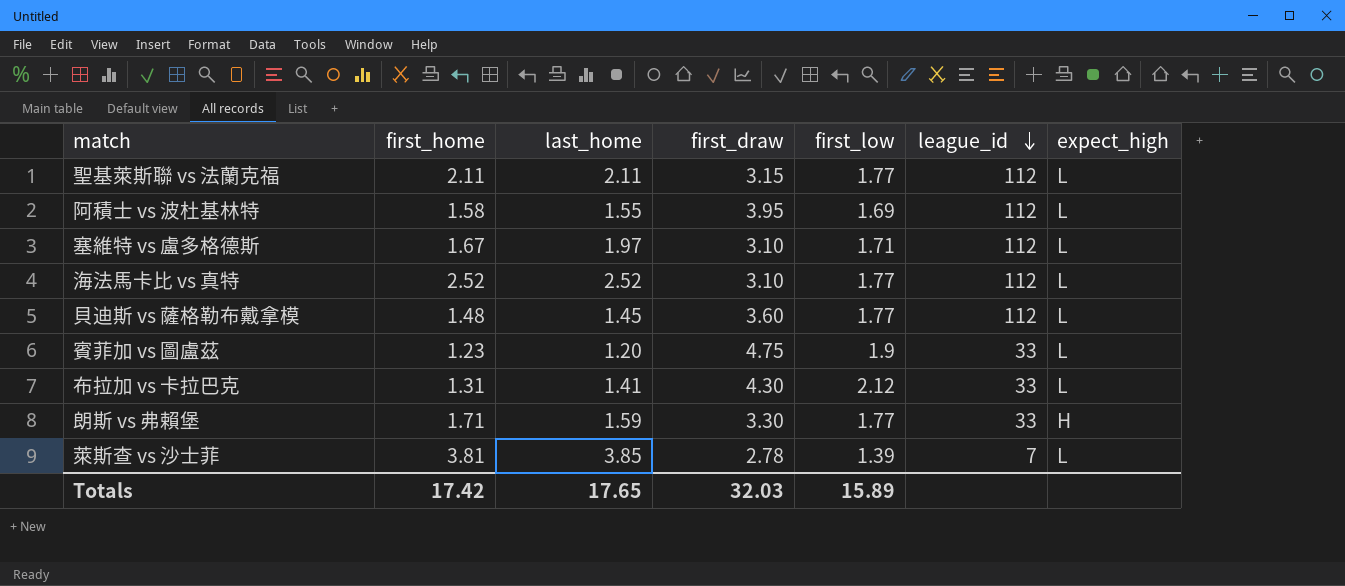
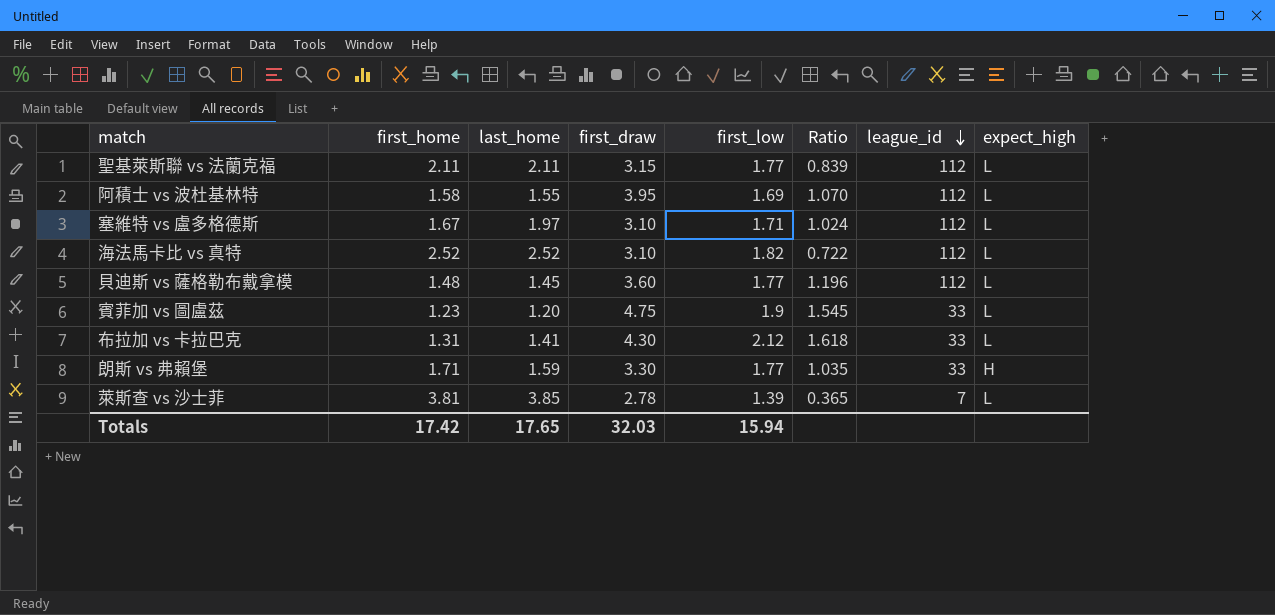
column Ratio | formula: none -> [first_low] / [first_home]
海法馬卡比 vs 真特 | first_low: 1.77 -> 1.82
Totals | first_low: 15.89 -> 15.94

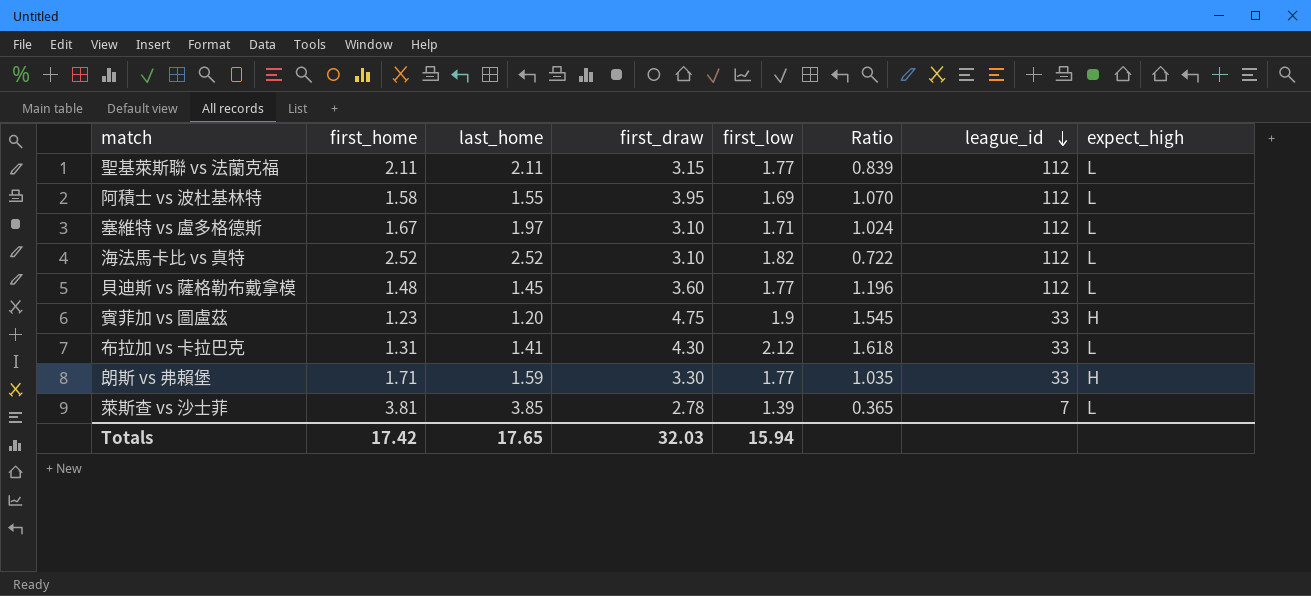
賓菲加 vs 圖盧茲 | expect_high: L -> H

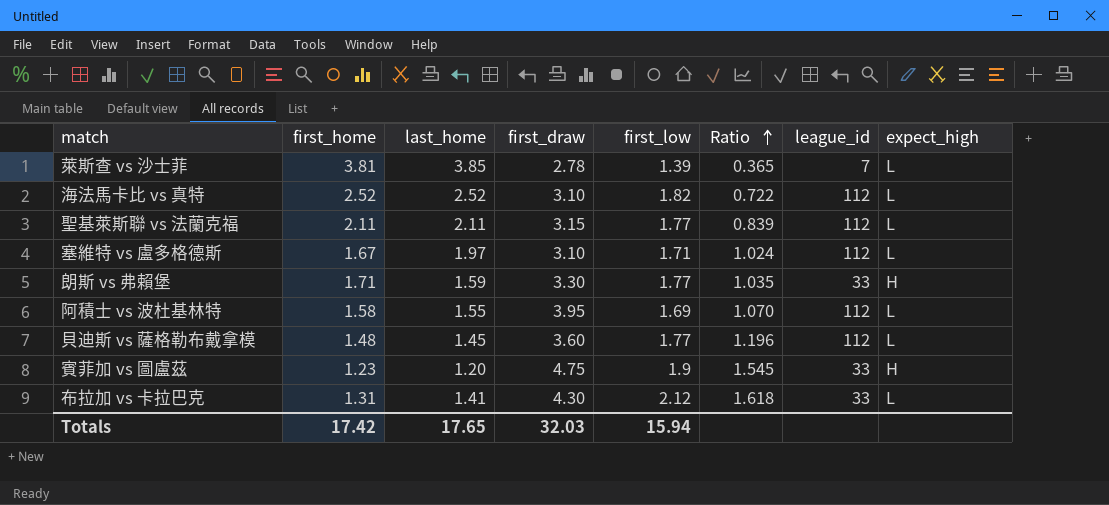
row order: league_id descending -> Ratio ascending

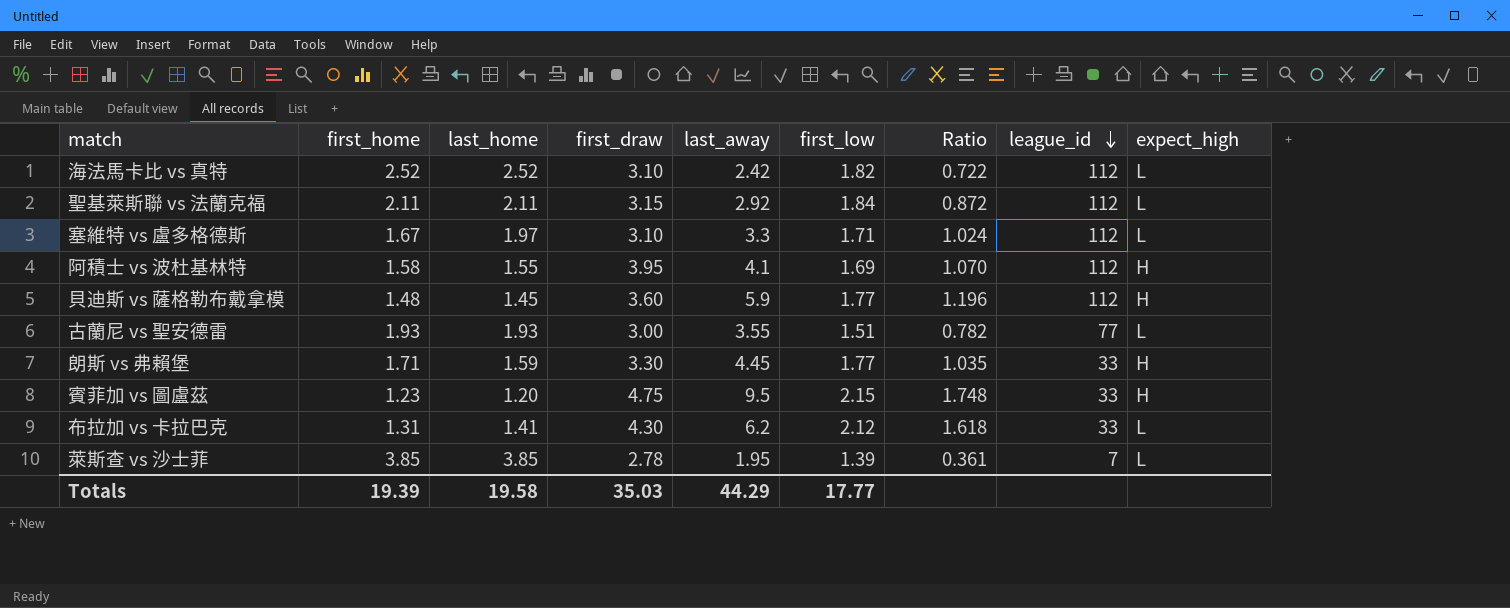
row order: Ratio ascending -> league_id descending
column last_away | position: none -> 5
聖基萊斯聯 vs 法蘭克福 | first_low: 1.77 -> 1.84
聖基萊斯聯 vs 法蘭克福 | Ratio: 0.839 -> 0.872
阿積士 vs 波杜基林特 | expect_high: L -> H
貝迪斯 vs 薩格勒布戴拿模 | expect_high: L -> H
row 古蘭尼 vs 聖安德雷: none -> 1.93 | 1.93 | 3.00 | 3.55 | 1.51 | 0.782 | 77 | L
賓菲加 vs 圖盧茲 | first_low: 1.9 -> 2.15
賓菲加 vs 圖盧茲 | Ratio: 1.545 -> 1.748
萊斯查 vs 沙士菲 | first_home: 3.81 -> 3.85
萊斯查 vs 沙士菲 | Ratio: 0.365 -> 0.361
Totals | first_home: 17.42 -> 19.39
Totals | last_home: 17.65 -> 19.58
Totals | first_draw: 32.03 -> 35.03
Totals | first_low: 15.94 -> 17.77

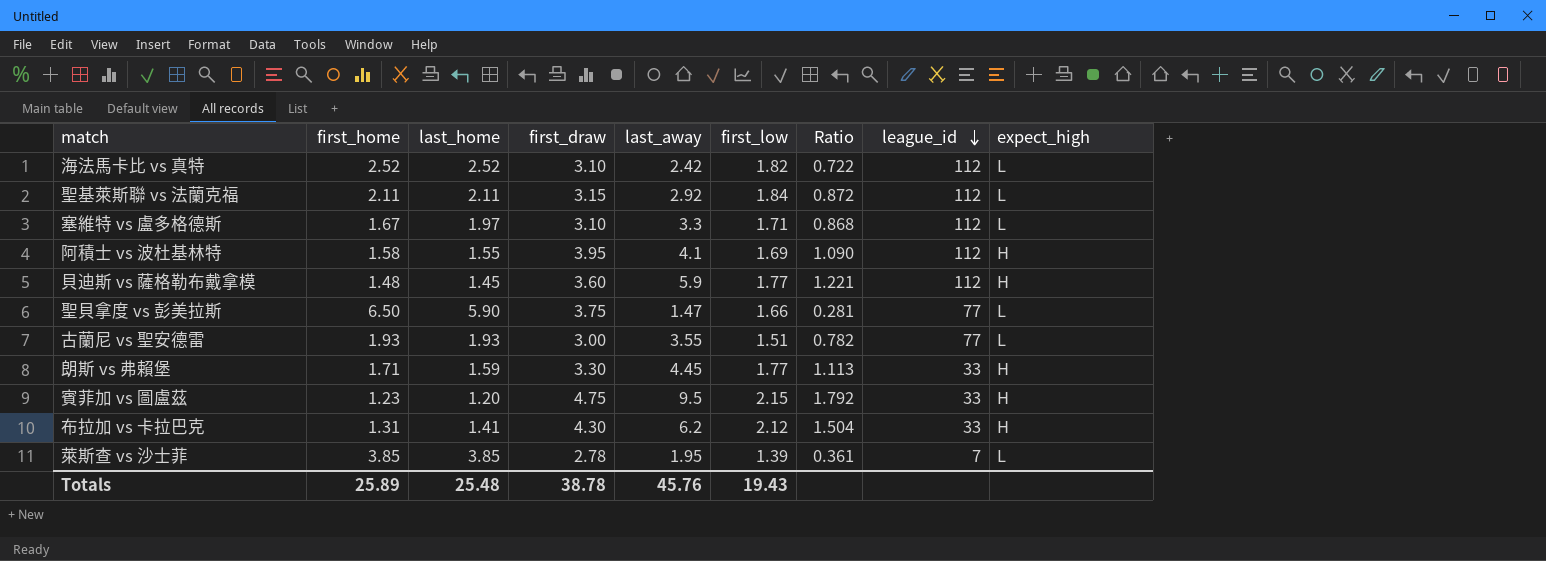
column Ratio | formula: [first_low] / [first_home] -> [first_low] / [last_home]
row 聖貝拿度 vs 彭美拉斯: none -> 6.50 | 5.90 | 3.75 | 1.47 | 1.66 | 0.281 | 77 | L
布拉加 vs 卡拉巴克 | expect_high: L -> H
Totals | first_home: 19.39 -> 25.89
Totals | last_home: 19.58 -> 25.48
Totals | first_draw: 35.03 -> 38.78
Totals | last_away: 44.29 -> 45.76
Totals | first_low: 17.77 -> 19.43

